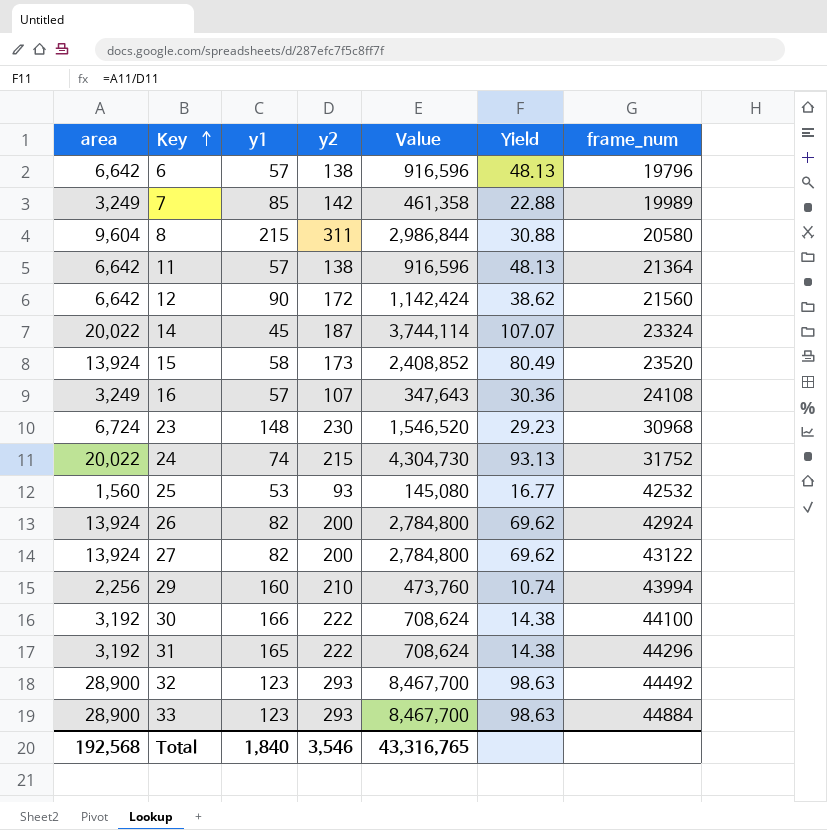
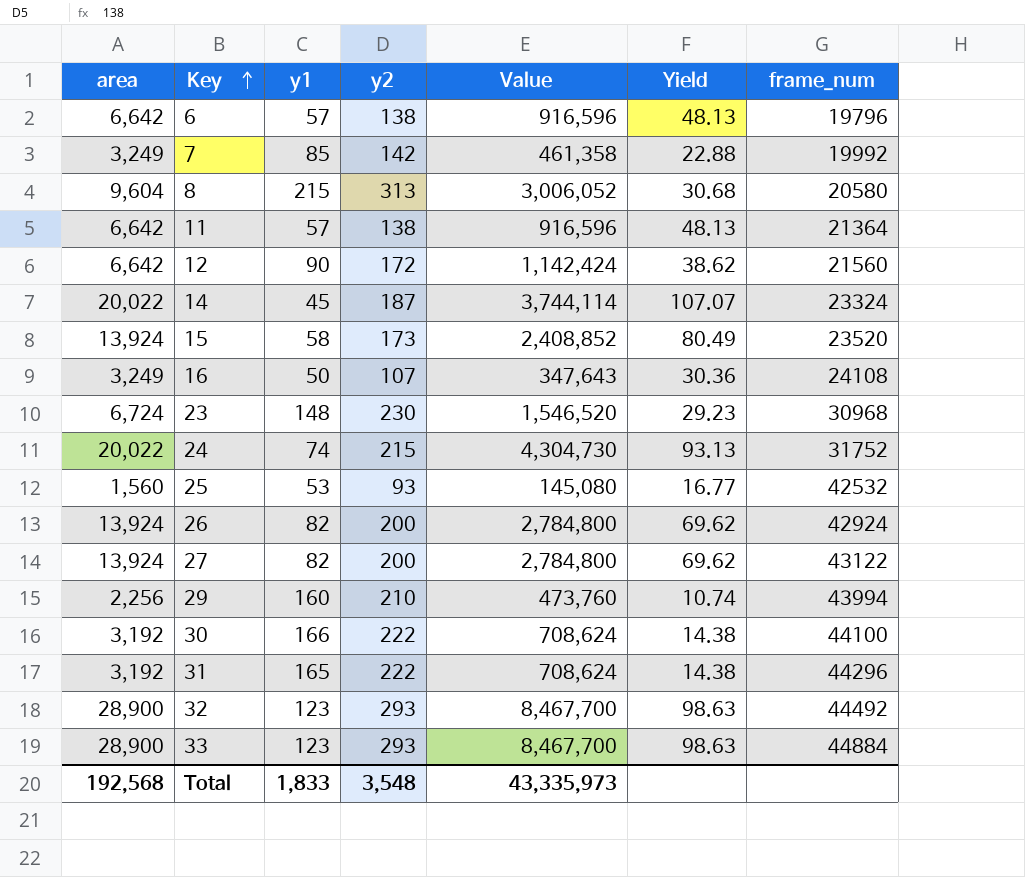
7 | frame_num: 19989 -> 19992
8 | y2: 311 -> 313
8 | Value: 2,986,844 -> 3,006,052
8 | Yield: 30.88 -> 30.68
16 | y1: 57 -> 50
Total | y1: 1,840 -> 1,833
Total | y2: 3,546 -> 3,548
Total | Value: 43,316,765 -> 43,335,973

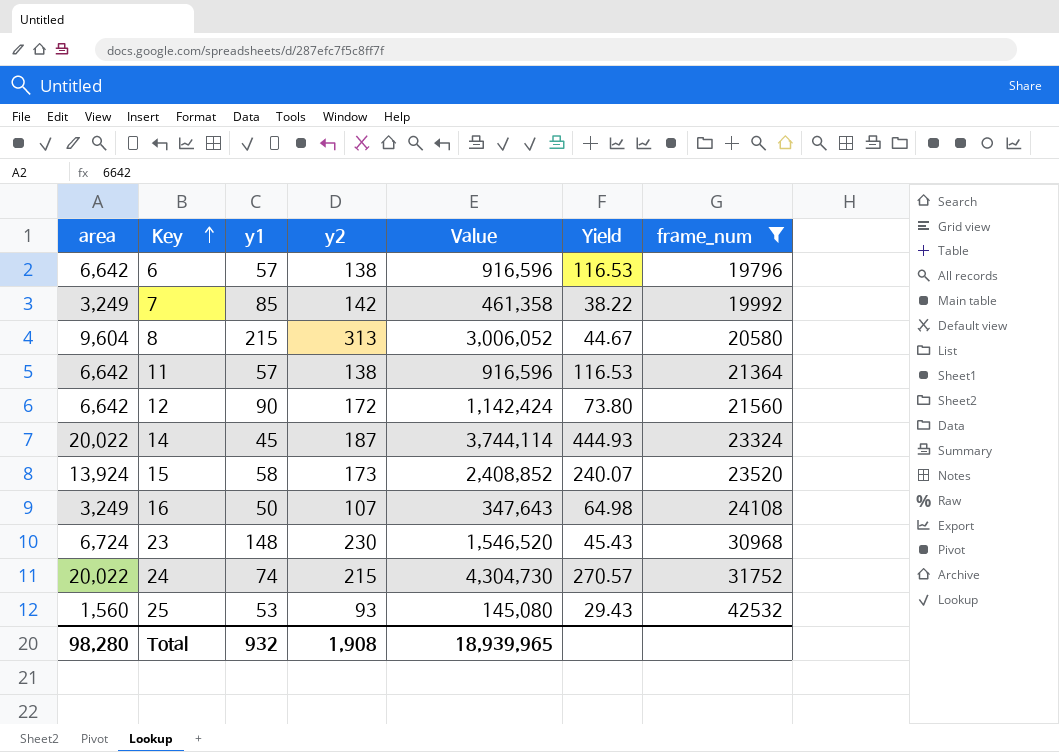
filter: none -> frame_num <= 42532
column Yield | formula: [area] / [y2] -> [area] / [y1]
Total | area: 192,568 -> 98,280
Total | y1: 1,833 -> 932
Total | y2: 3,548 -> 1,908
Total | Value: 43,335,973 -> 18,939,965

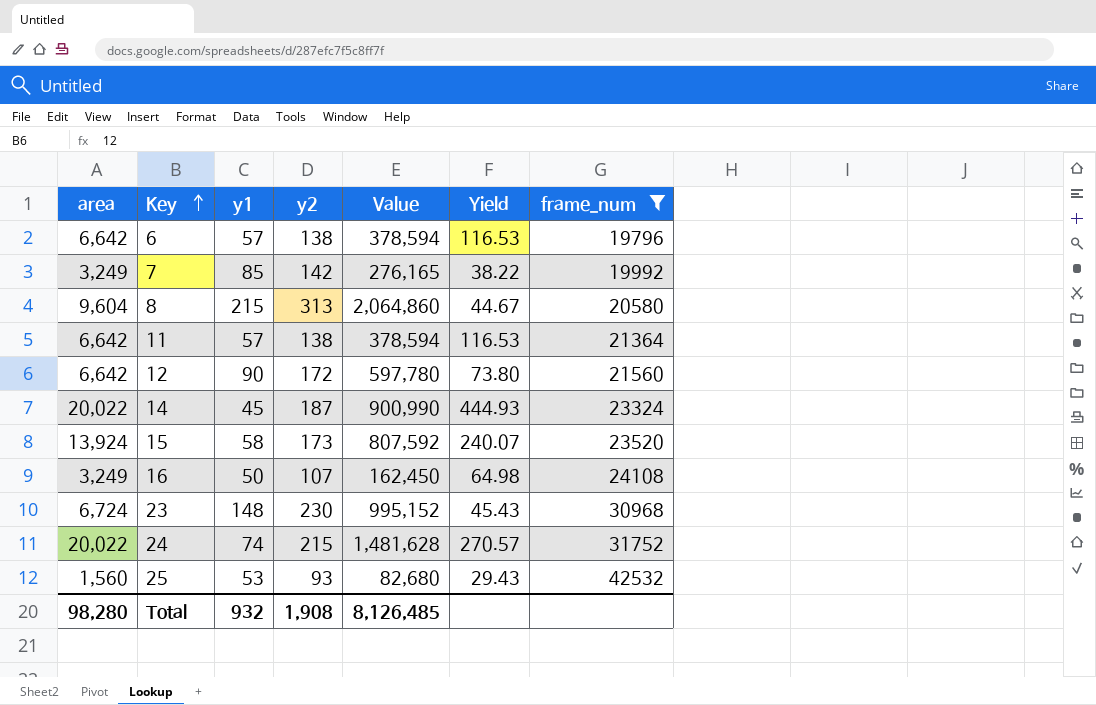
column Value | formula: [area] * [y2] -> [area] * [y1]
Total | Value: 18,939,965 -> 8,126,485

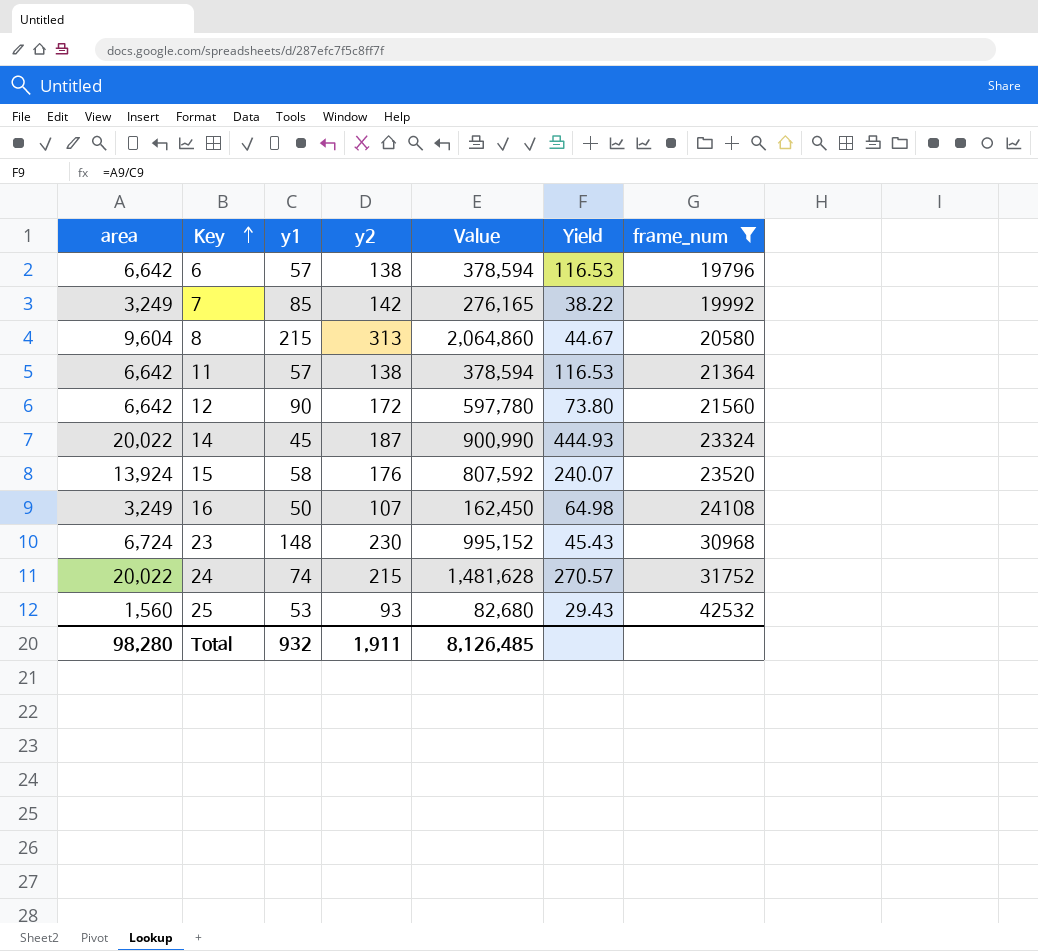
15 | y2: 173 -> 176
Total | y2: 1,908 -> 1,911

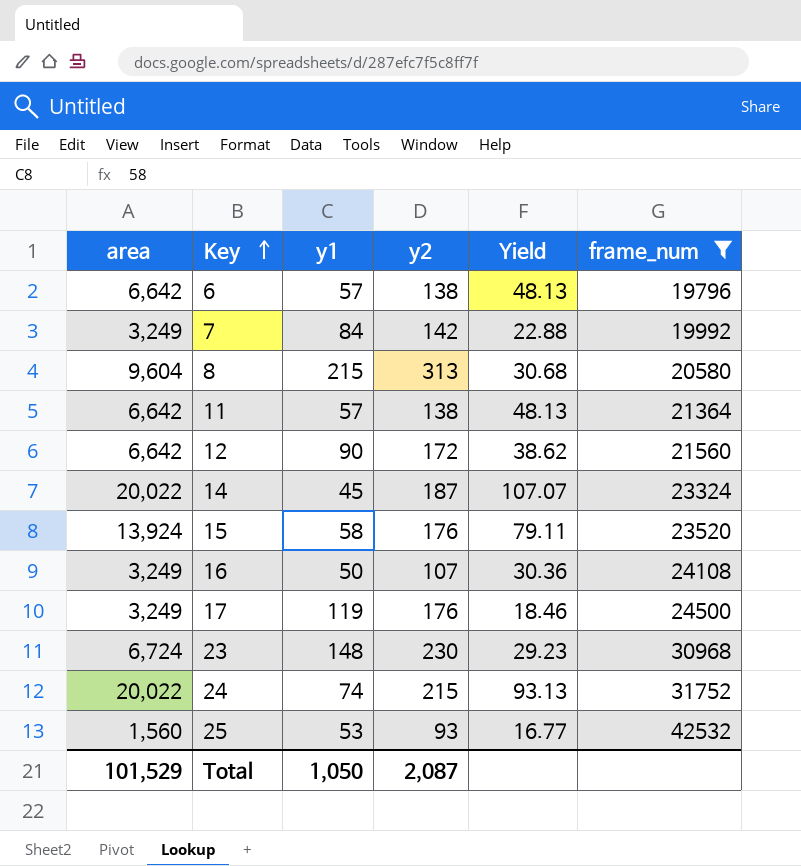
column Value | formula: [area] * [y1] -> none
column Yield | formula: [area] / [y1] -> [area] / [y2]
7 | y1: 85 -> 84
row 17: none -> 3,249 | 119 | 176 | 18.46 | 24500
Total | area: 98,280 -> 101,529
Total | y1: 932 -> 1,050
Total | y2: 1,911 -> 2,087

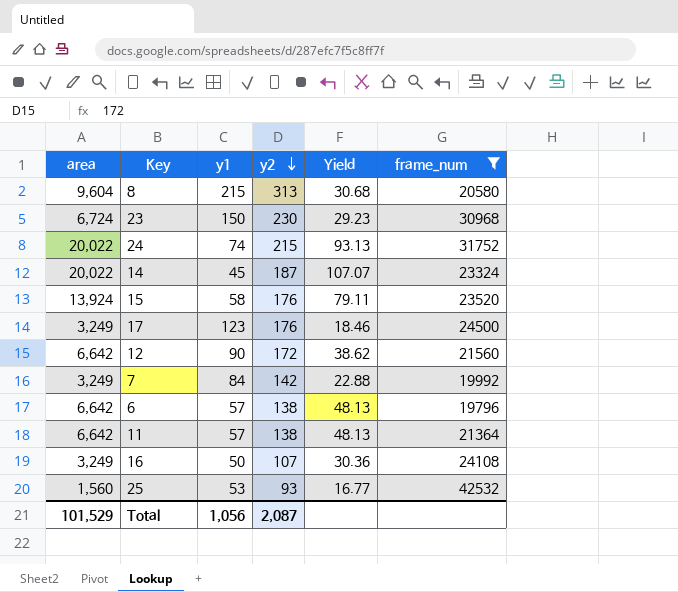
row order: Key ascending -> y2 descending
23 | y1: 148 -> 150
17 | y1: 119 -> 123
Total | y1: 1,050 -> 1,056

